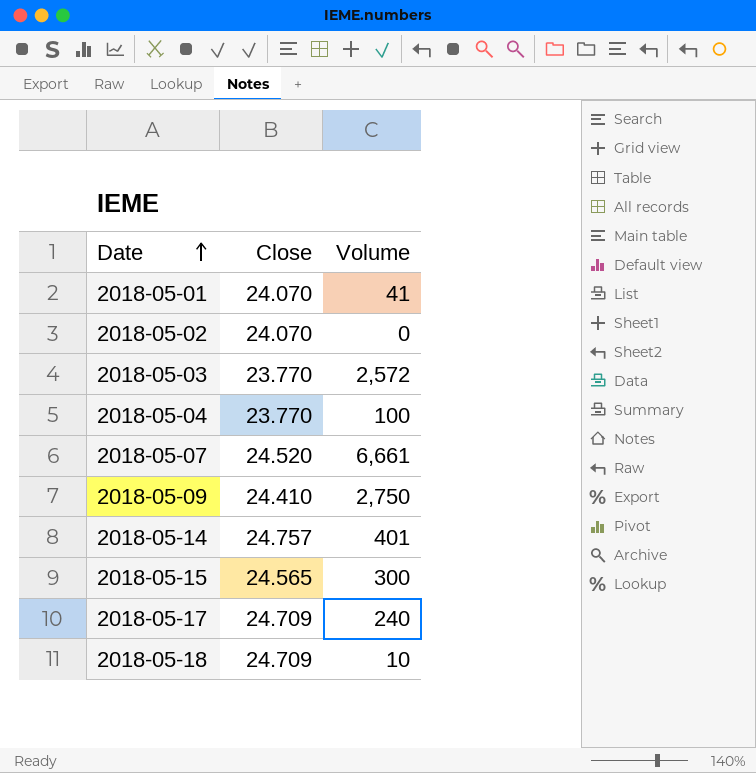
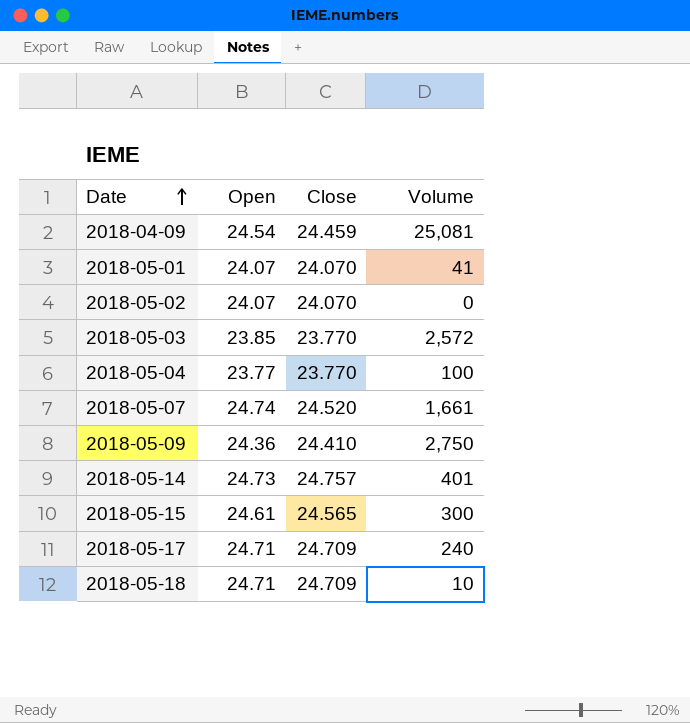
column Open | position: none -> 2
row 2018-04-09: none -> 24.54 | 24.459 | 25,081
2018-05-07 | Volume: 6,661 -> 1,661

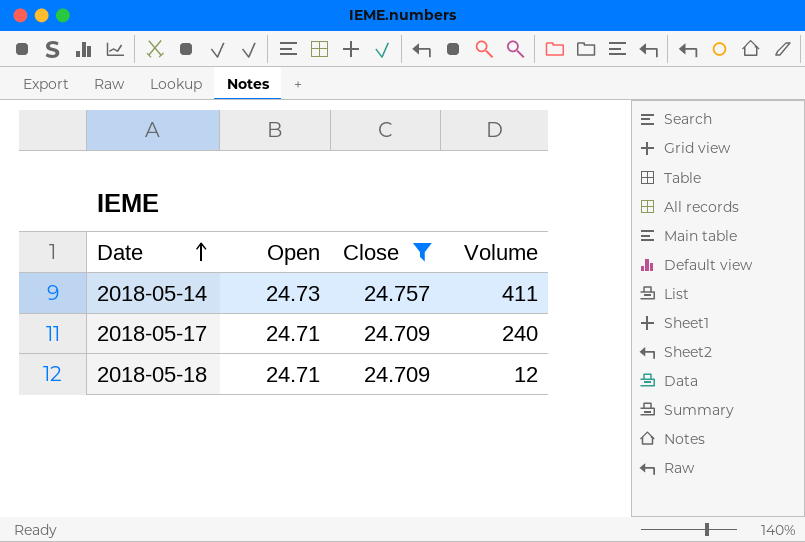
filter: none -> Close >= 24.709
2018-05-14 | Volume: 401 -> 411
2018-05-18 | Volume: 10 -> 12

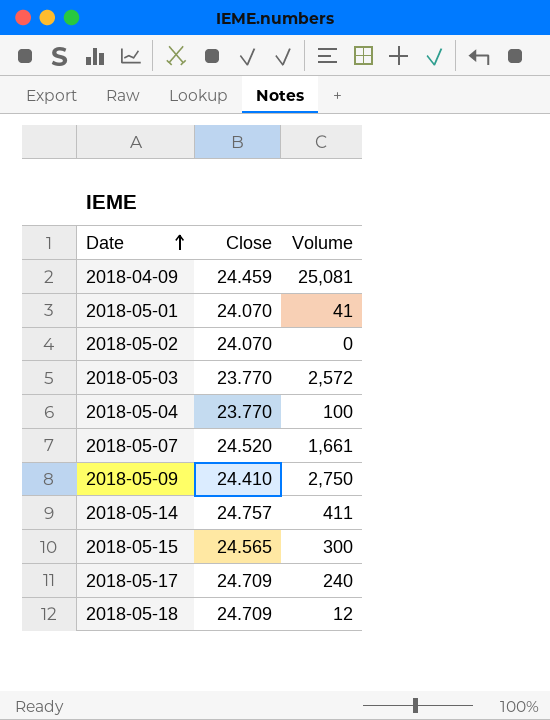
filter: Close >= 24.709 -> none
column Open | position: 2 -> none

